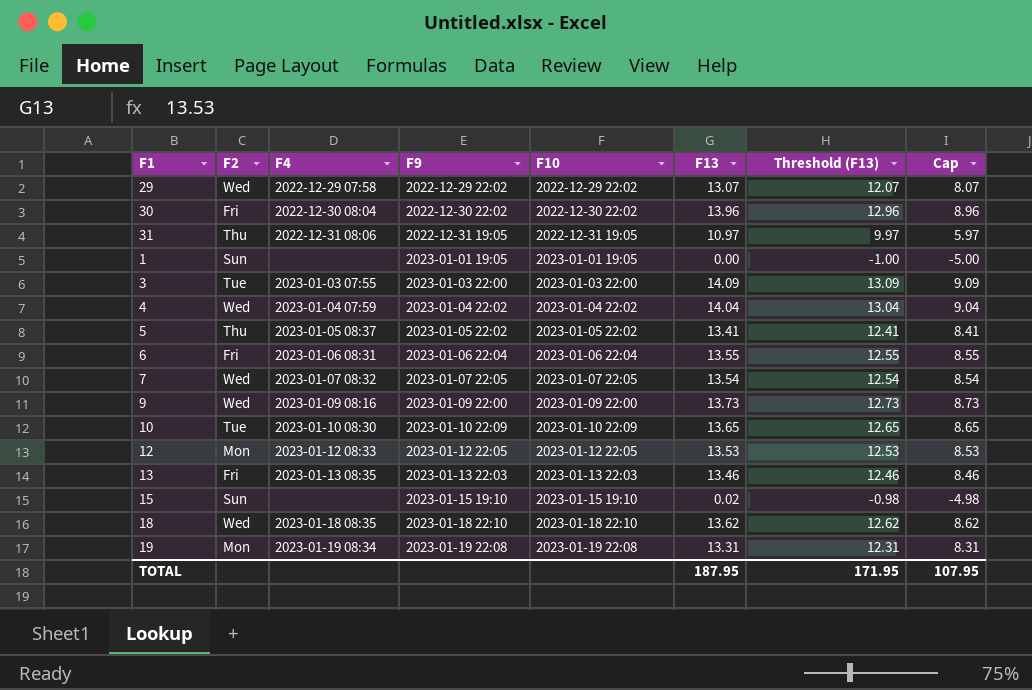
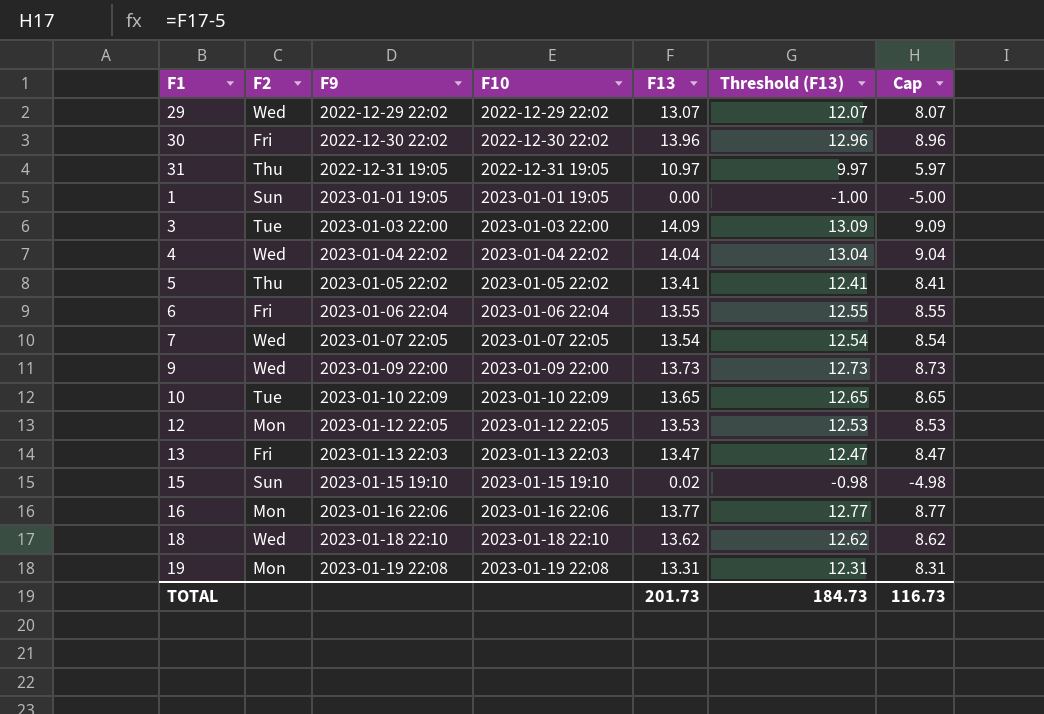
column F4 | position: 3 -> none
13 | F13: 13.46 -> 13.47
13 | Threshold (F13): 12.46 -> 12.47
13 | Cap: 8.46 -> 8.47
row 16: none -> Mon | 2023-01-16 22:06 | 2023-01-16 22:06 | 13.77 | 12.77 | 8.77
TOTAL | F13: 187.95 -> 201.73
TOTAL | Threshold (F13): 171.95 -> 184.73
TOTAL | Cap: 107.95 -> 116.73

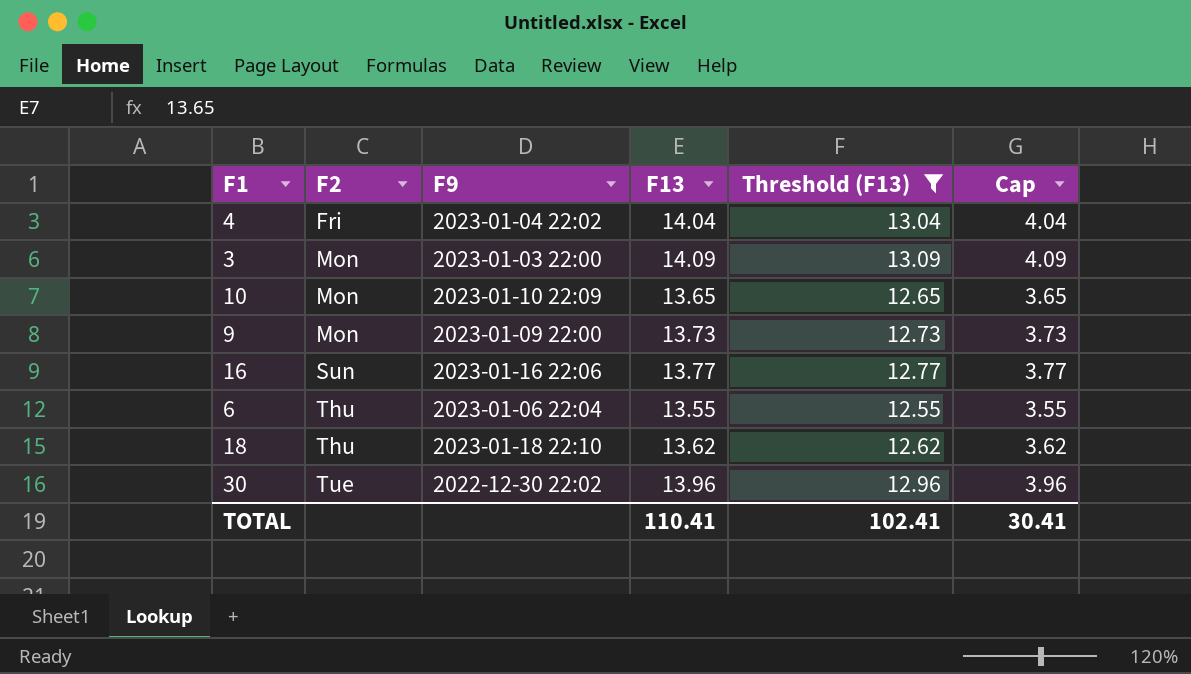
filter: none -> Threshold (F13) >= 12.55
row order: F9 ascending -> F2 ascending
column F10 | position: 4 -> none
column Cap | formula: [F13] - 5 -> [F13] - 10
4 | F2: Wed -> Fri
3 | F2: Tue -> Mon
10 | F2: Tue -> Mon
9 | F2: Wed -> Mon
16 | F2: Mon -> Sun
6 | F2: Fri -> Thu
18 | F2: Wed -> Thu
30 | F2: Fri -> Tue
TOTAL | F13: 201.73 -> 110.41
TOTAL | Threshold (F13): 184.73 -> 102.41
TOTAL | Cap: 116.73 -> 30.41

